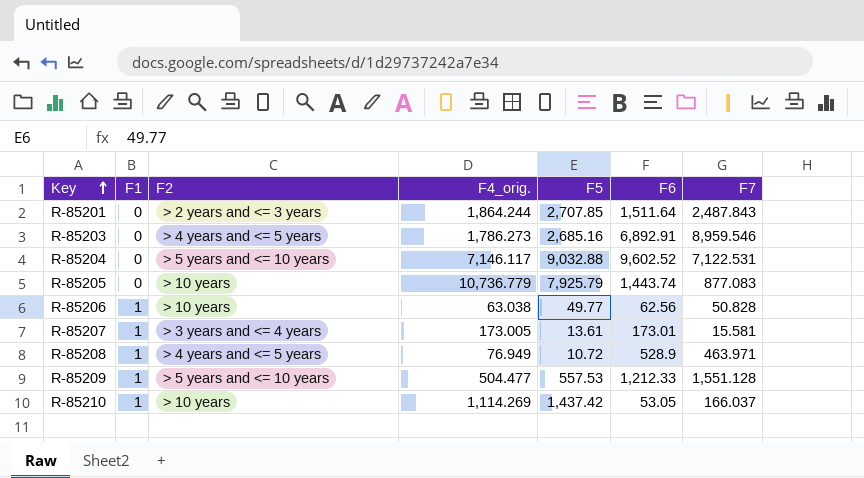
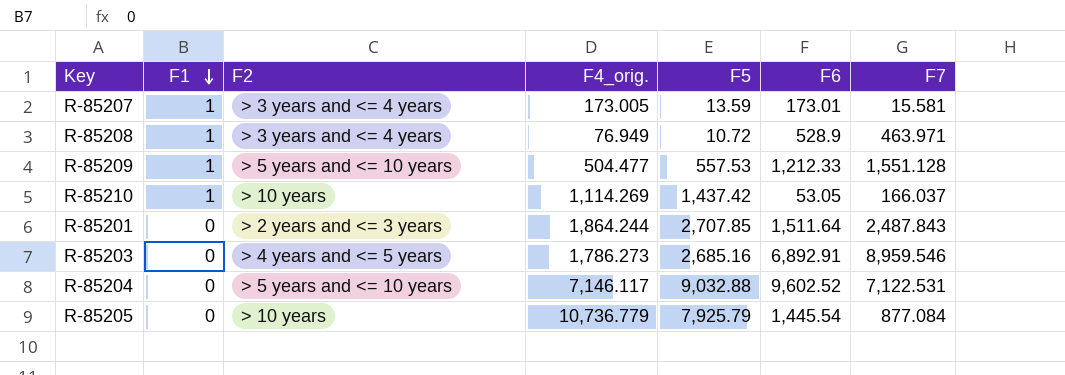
row order: Key ascending -> F1 descending
row R-85206: 1 | > 10 years | 63.038 | 49.77 | 62.56 | 50.828 -> none
R-85207 | F5: 13.61 -> 13.59
R-85208 | F2: > 4 years and <= 5 years -> > 3 years and <= 4 years
R-85205 | F6: 1,443.74 -> 1,445.54
R-85205 | F7: 877.083 -> 877.084

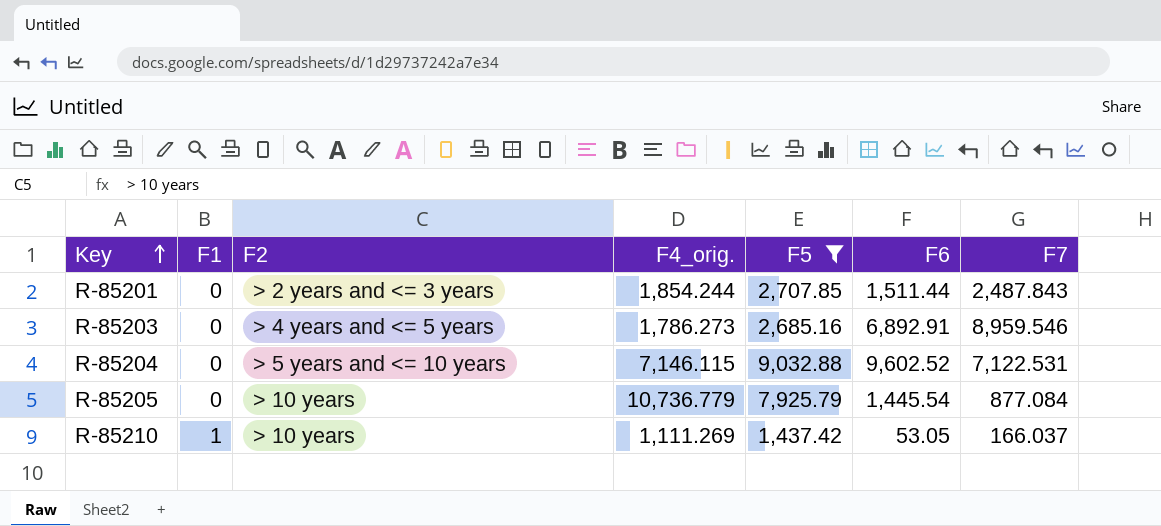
filter: none -> F5 >= 1,437.42
row order: F1 descending -> Key ascending
R-85201 | F4_orig.: 1,864.244 -> 1,854.244
R-85201 | F6: 1,511.64 -> 1,511.44
R-85204 | F4_orig.: 7,146.117 -> 7,146.115
R-85210 | F4_orig.: 1,114.269 -> 1,111.269

